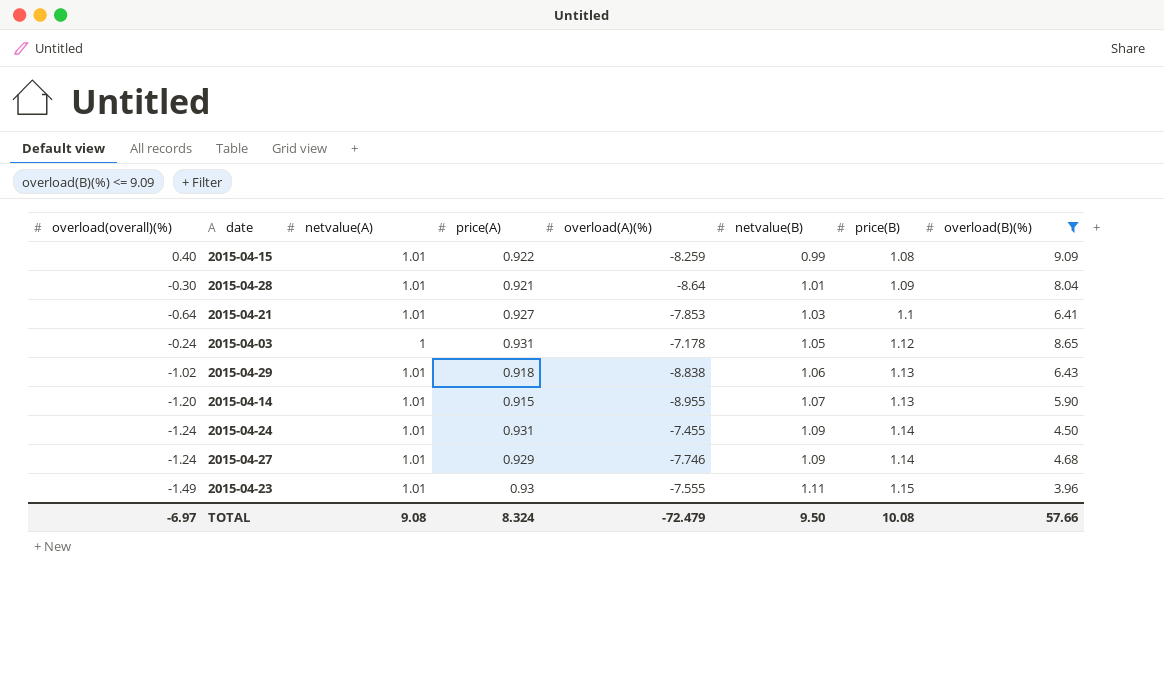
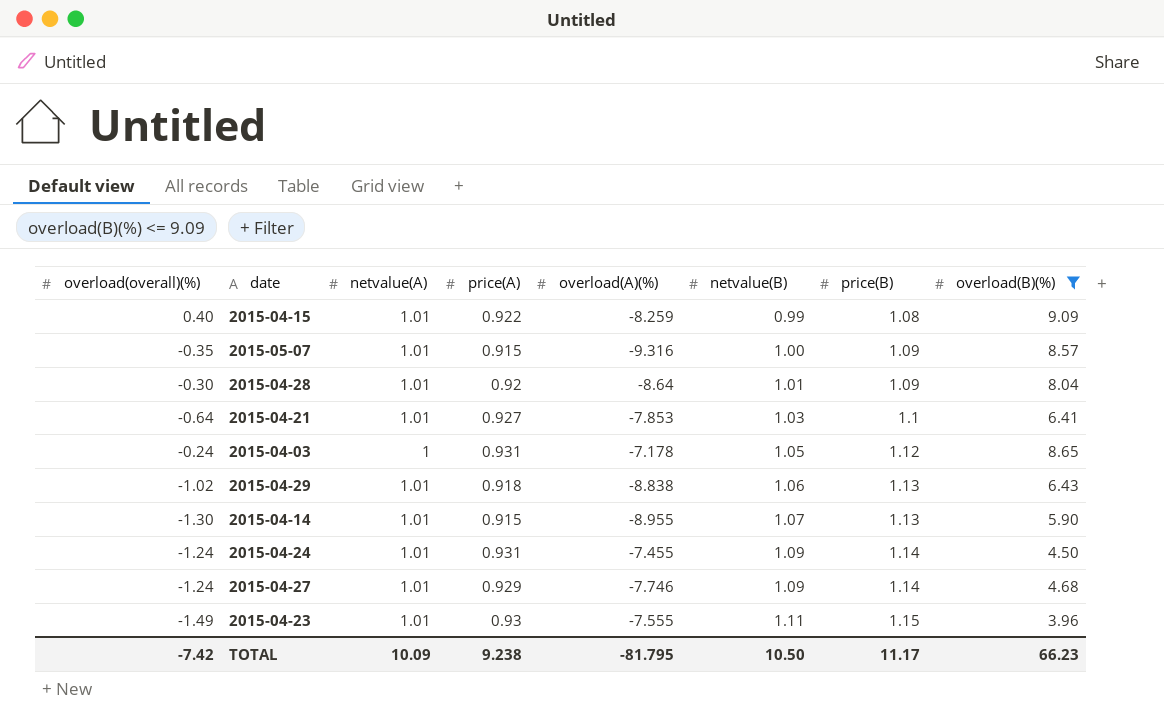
row 2015-05-07: none -> -0.35 | 1.01 | 0.915 | -9.316 | 1.00 | 1.09 | 8.57
2015-04-28 | price(A): 0.921 -> 0.92
2015-04-14 | overload(overall)(%): -1.20 -> -1.30
TOTAL | overload(overall)(%): -6.97 -> -7.42
TOTAL | netvalue(A): 9.08 -> 10.09
TOTAL | price(A): 8.324 -> 9.238
TOTAL | overload(A)(%): -72.479 -> -81.795
TOTAL | netvalue(B): 9.50 -> 10.50
TOTAL | price(B): 10.08 -> 11.17
TOTAL | overload(B)(%): 57.66 -> 66.23

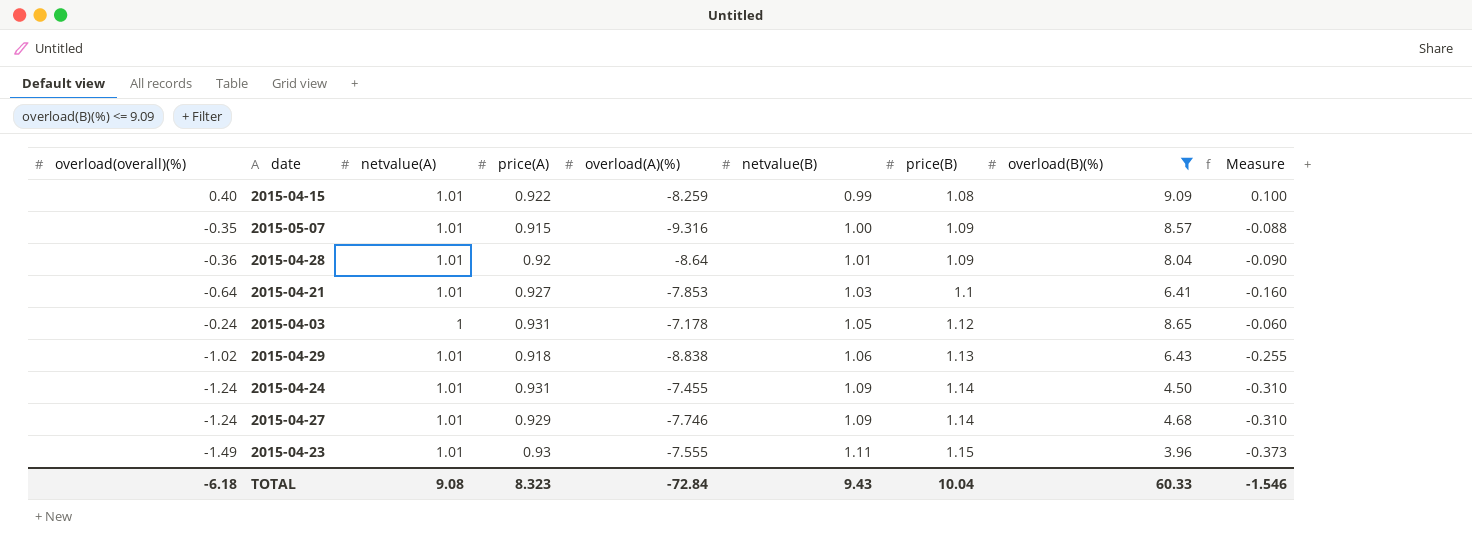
column Measure | formula: none -> [overload(overall)(%)] * 0.25
row 2015-04-14: -1.30 | 1.01 | 0.915 | -8.955 | 1.07 | 1.13 | 5.90 -> none
2015-04-28 | overload(overall)(%): -0.30 -> -0.36
TOTAL | overload(overall)(%): -7.42 -> -6.18
TOTAL | netvalue(A): 10.09 -> 9.08
TOTAL | price(A): 9.238 -> 8.323
TOTAL | overload(A)(%): -81.795 -> -72.84
TOTAL | netvalue(B): 10.50 -> 9.43
TOTAL | price(B): 11.17 -> 10.04
TOTAL | overload(B)(%): 66.23 -> 60.33

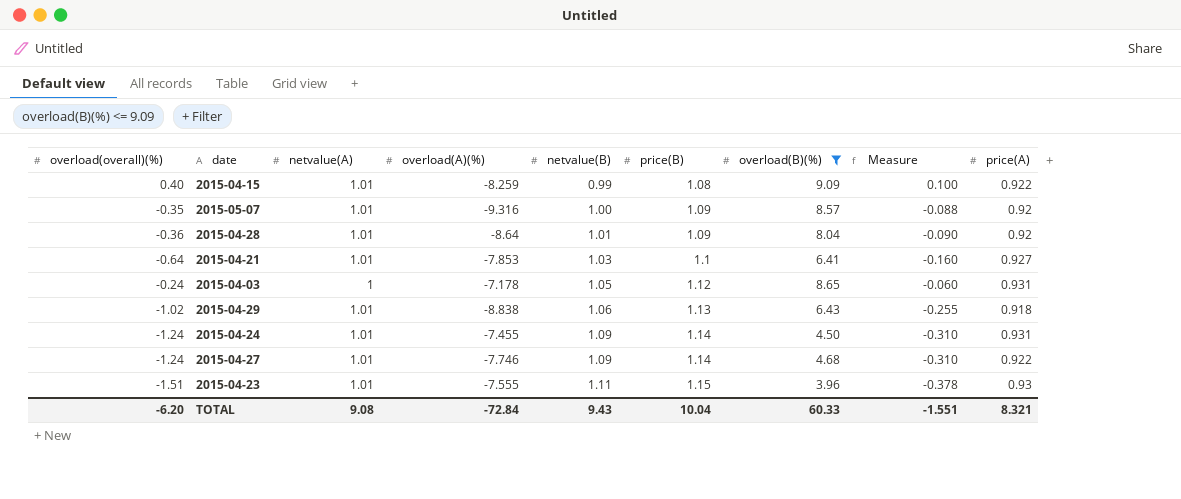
column price(A) | position: 4 -> 9
2015-05-07 | price(A): 0.915 -> 0.92
2015-04-27 | price(A): 0.929 -> 0.922
2015-04-23 | overload(overall)(%): -1.49 -> -1.51
2015-04-23 | Measure: -0.373 -> -0.378
TOTAL | overload(overall)(%): -6.18 -> -6.20
TOTAL | Measure: -1.546 -> -1.551
TOTAL | price(A): 8.323 -> 8.321

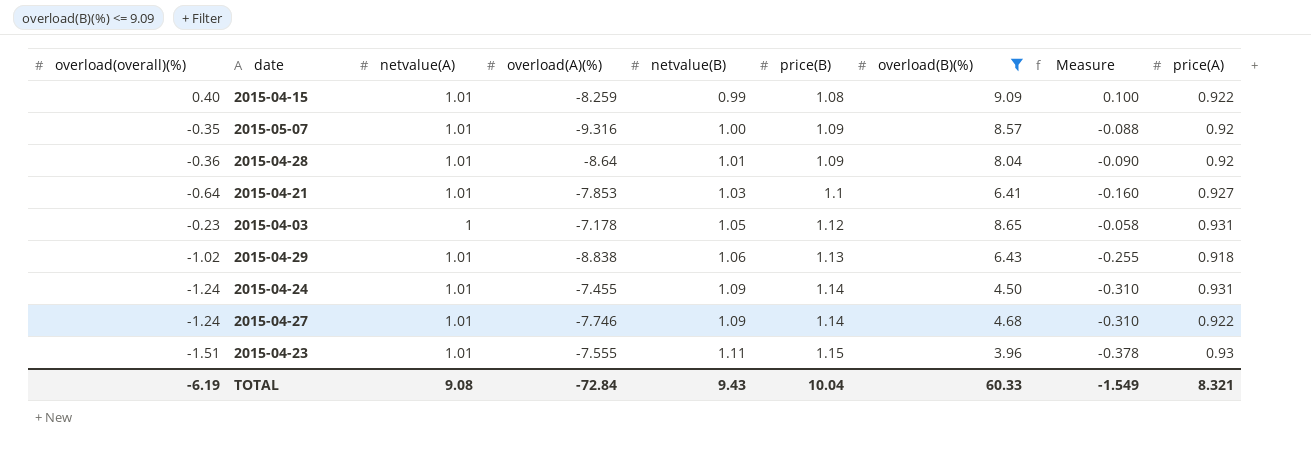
2015-04-03 | overload(overall)(%): -0.24 -> -0.23
2015-04-03 | Measure: -0.060 -> -0.058
TOTAL | overload(overall)(%): -6.20 -> -6.19
TOTAL | Measure: -1.551 -> -1.549

